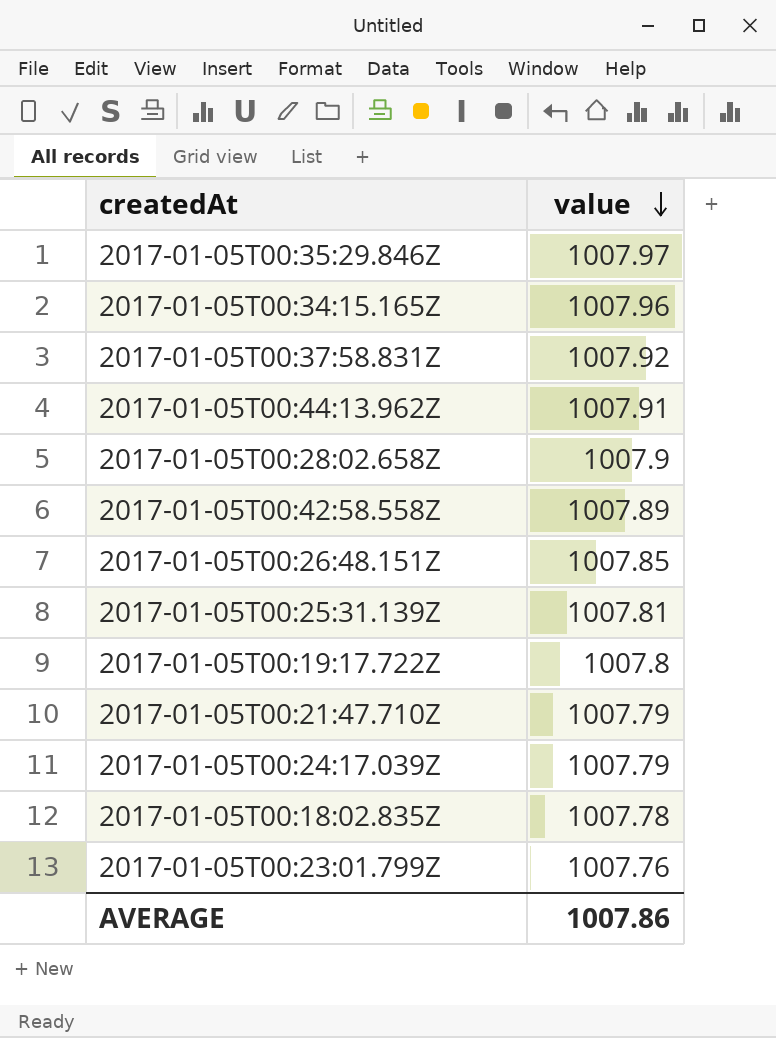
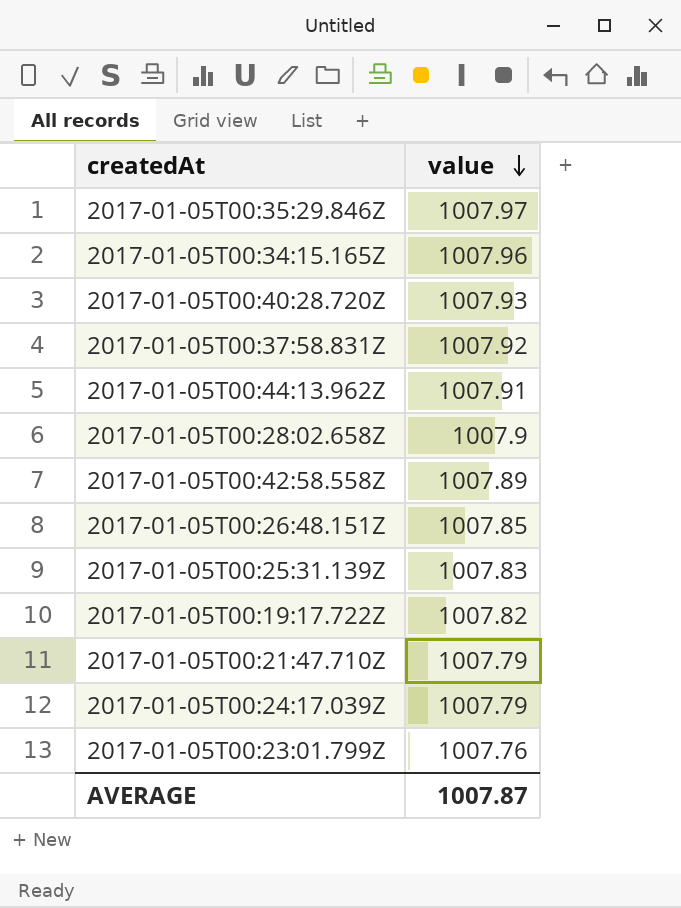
row 2017-01-05T00:18:02.835Z: 1007.78 -> none
row 2017-01-05T00:40:28.720Z: none -> 1007.93
2017-01-05T00:25:31.139Z | value: 1007.81 -> 1007.83
2017-01-05T00:19:17.722Z | value: 1007.8 -> 1007.82
AVERAGE | value: 1007.86 -> 1007.87

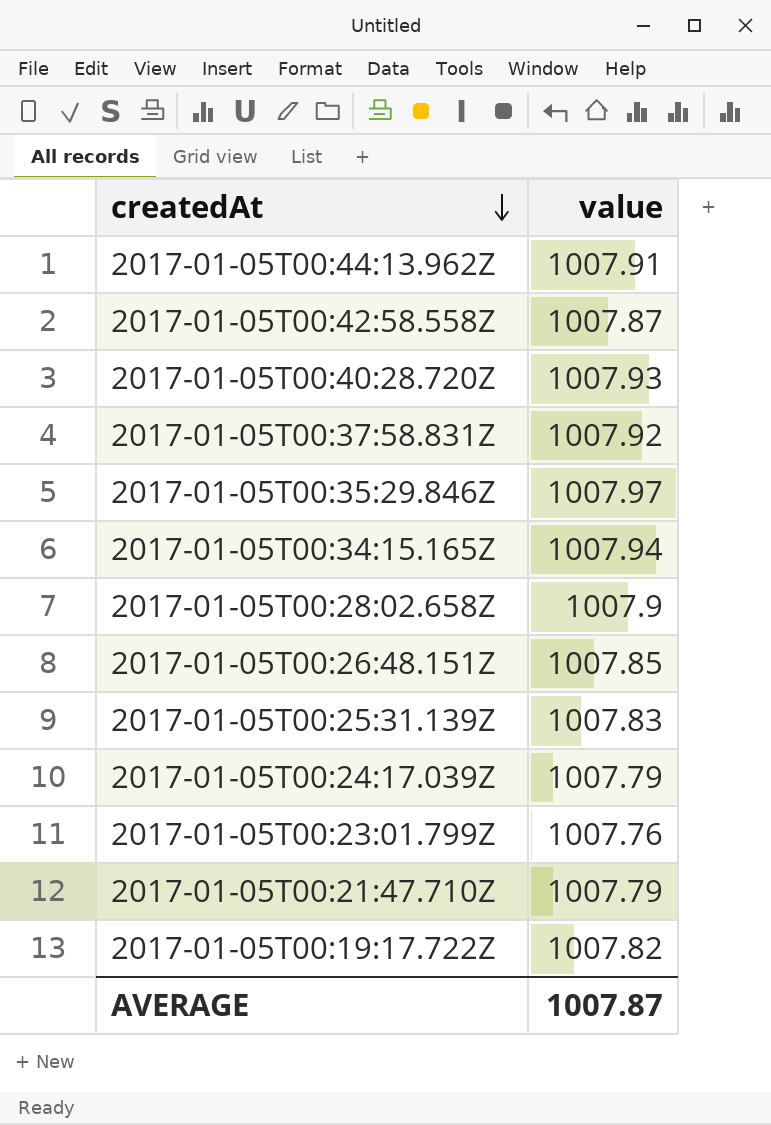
row order: value descending -> createdAt descending
2017-01-05T00:42:58.558Z | value: 1007.89 -> 1007.87
2017-01-05T00:34:15.165Z | value: 1007.96 -> 1007.94

